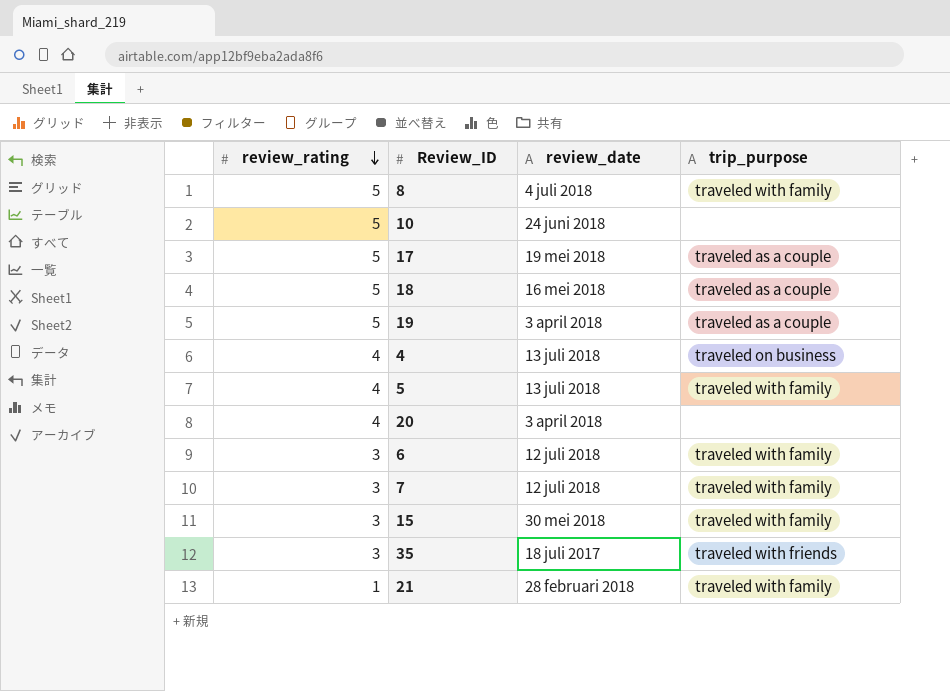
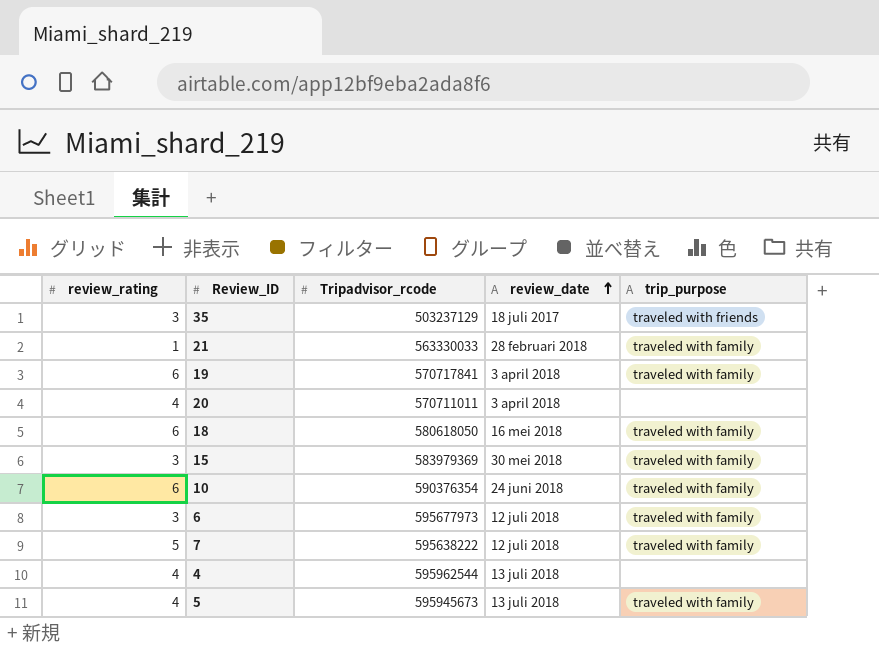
row order: review_rating descending -> review_date ascending
column Tripadvisor_rcode | position: none -> 3
row 8: 5 | 4 juli 2018 | traveled with family -> none
row 17: 5 | 19 mei 2018 | traveled as a couple -> none
19 | review_rating: 5 -> 6
19 | trip_purpose: traveled as a couple -> traveled with family
18 | review_rating: 5 -> 6
18 | trip_purpose: traveled as a couple -> traveled with family
10 | review_rating: 5 -> 6
10 | trip_purpose: none -> traveled with family
7 | review_rating: 3 -> 5
4 | trip_purpose: traveled on business -> none

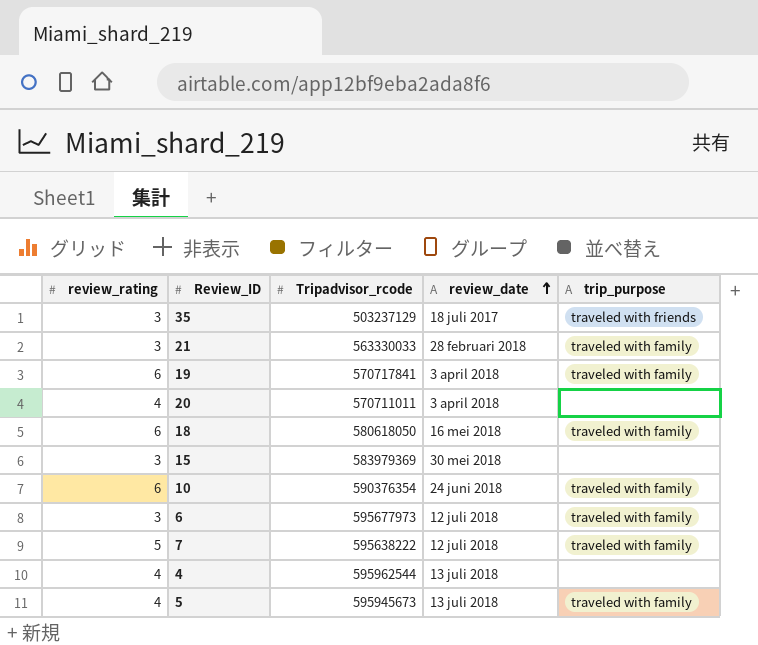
21 | review_rating: 1 -> 3
15 | trip_purpose: traveled with family -> none

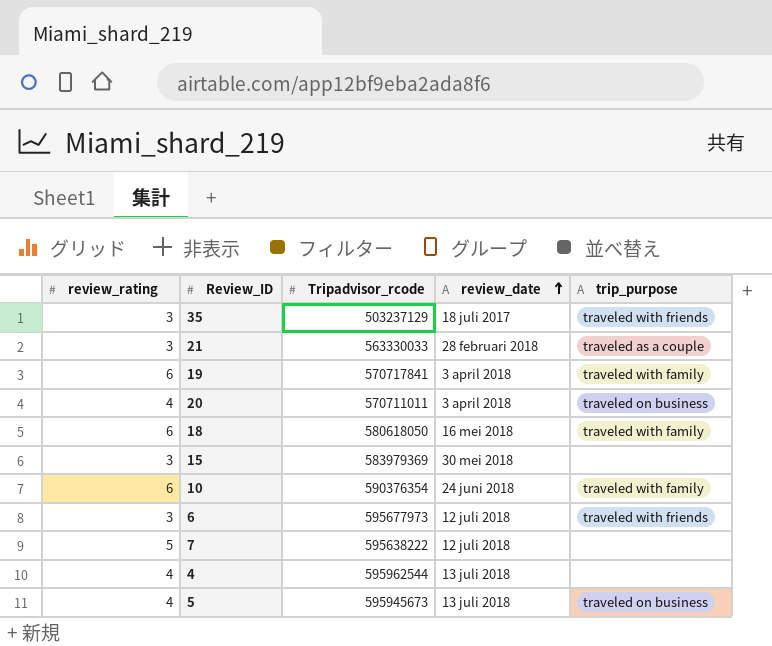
21 | trip_purpose: traveled with family -> traveled as a couple
20 | trip_purpose: none -> traveled on business
6 | trip_purpose: traveled with family -> traveled with friends
7 | trip_purpose: traveled with family -> none
5 | trip_purpose: traveled with family -> traveled on business

